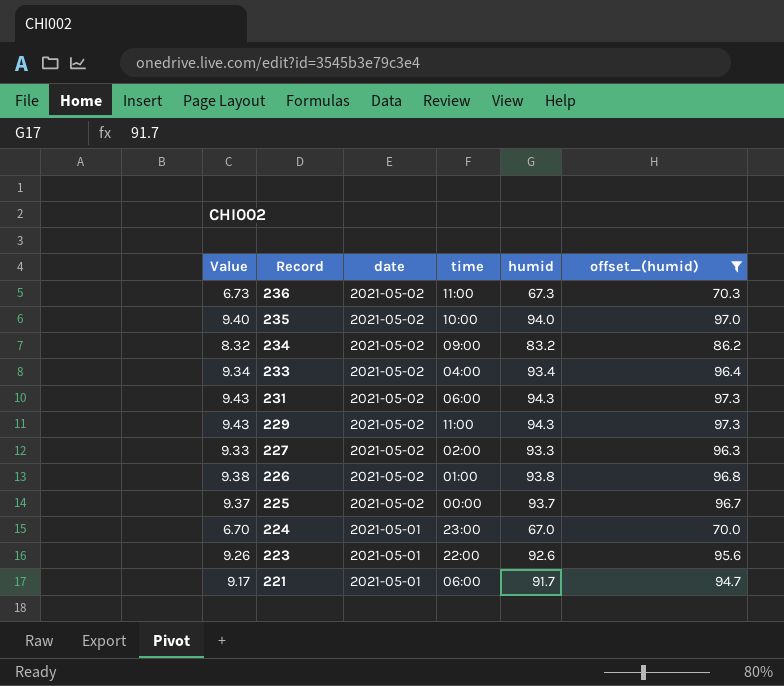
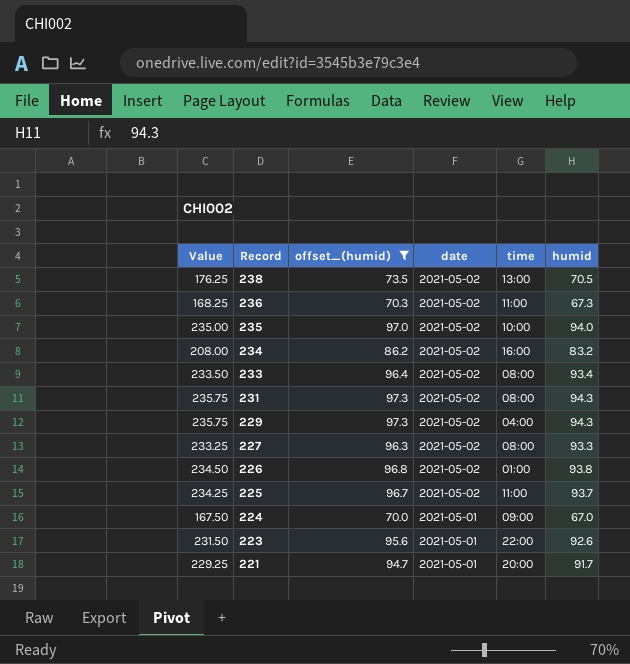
column Value | formula: [humid] * 0.1 -> [humid] * 2.5
column offset_(humid) | position: 6 -> 3
row 238: none -> 176.25 | 73.5 | 2021-05-02 | 13:00 | 70.5
234 | time: 09:00 -> 16:00
233 | time: 04:00 -> 08:00
231 | time: 06:00 -> 08:00
229 | time: 11:00 -> 04:00
227 | time: 02:00 -> 08:00
225 | time: 00:00 -> 11:00
224 | time: 23:00 -> 09:00
221 | time: 06:00 -> 20:00

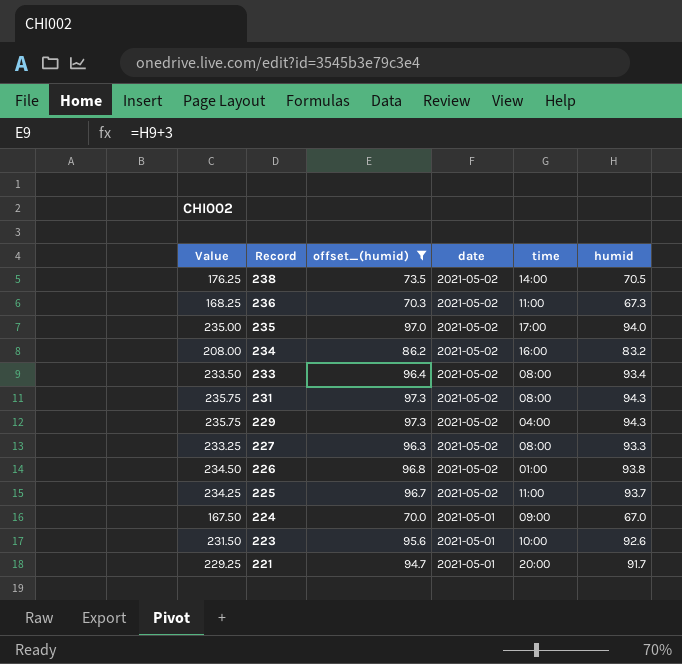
238 | time: 13:00 -> 14:00
235 | time: 10:00 -> 17:00
223 | time: 22:00 -> 10:00

